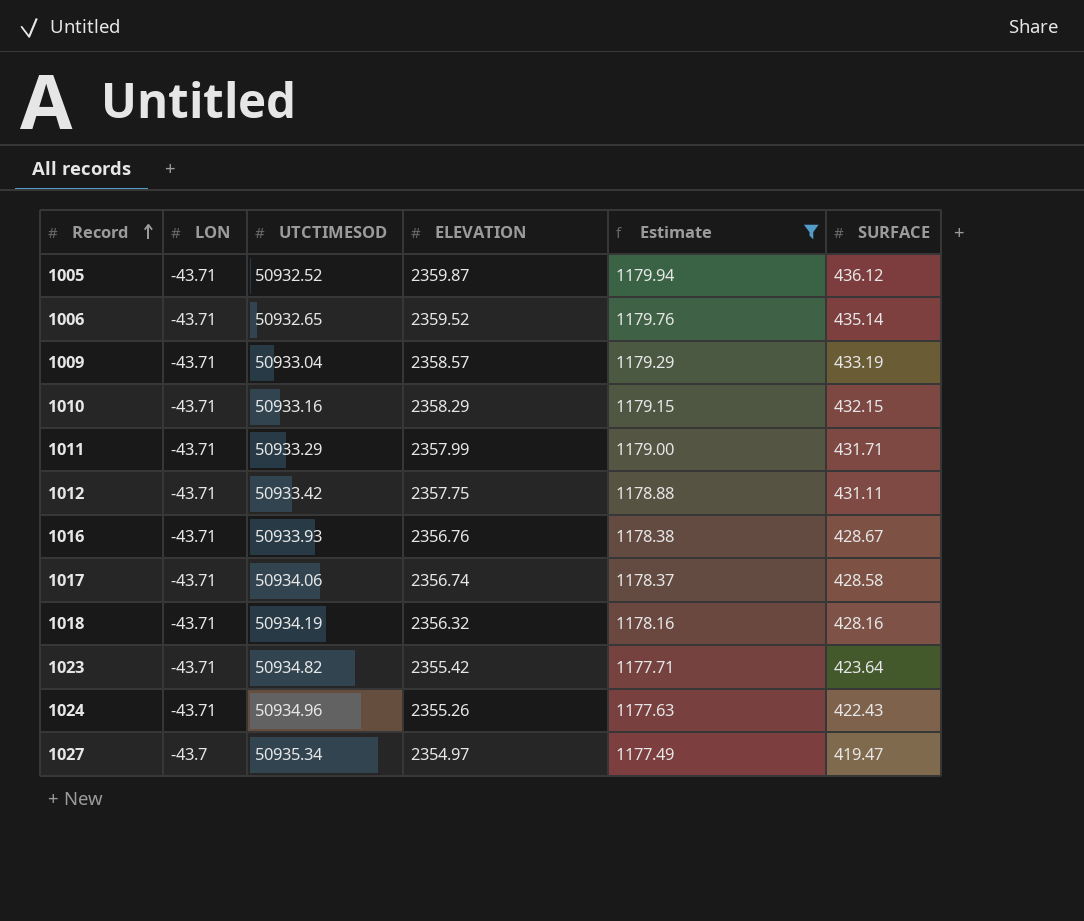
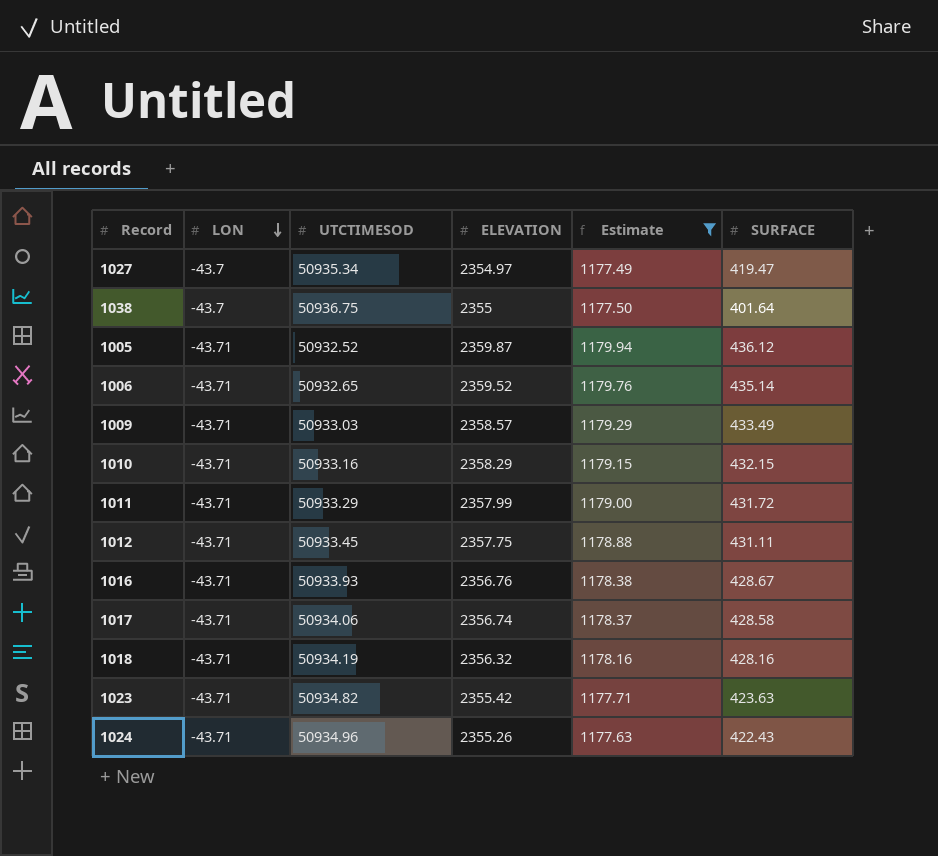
row order: Record ascending -> LON descending
row 1038: none -> -43.7 | 50936.75 | 2355 | 1177.50 | 401.64
1009 | UTCTIMESOD: 50933.04 -> 50933.03
1009 | SURFACE: 433.19 -> 433.49
1011 | SURFACE: 431.71 -> 431.72
1012 | UTCTIMESOD: 50933.42 -> 50933.45
1023 | SURFACE: 423.64 -> 423.63

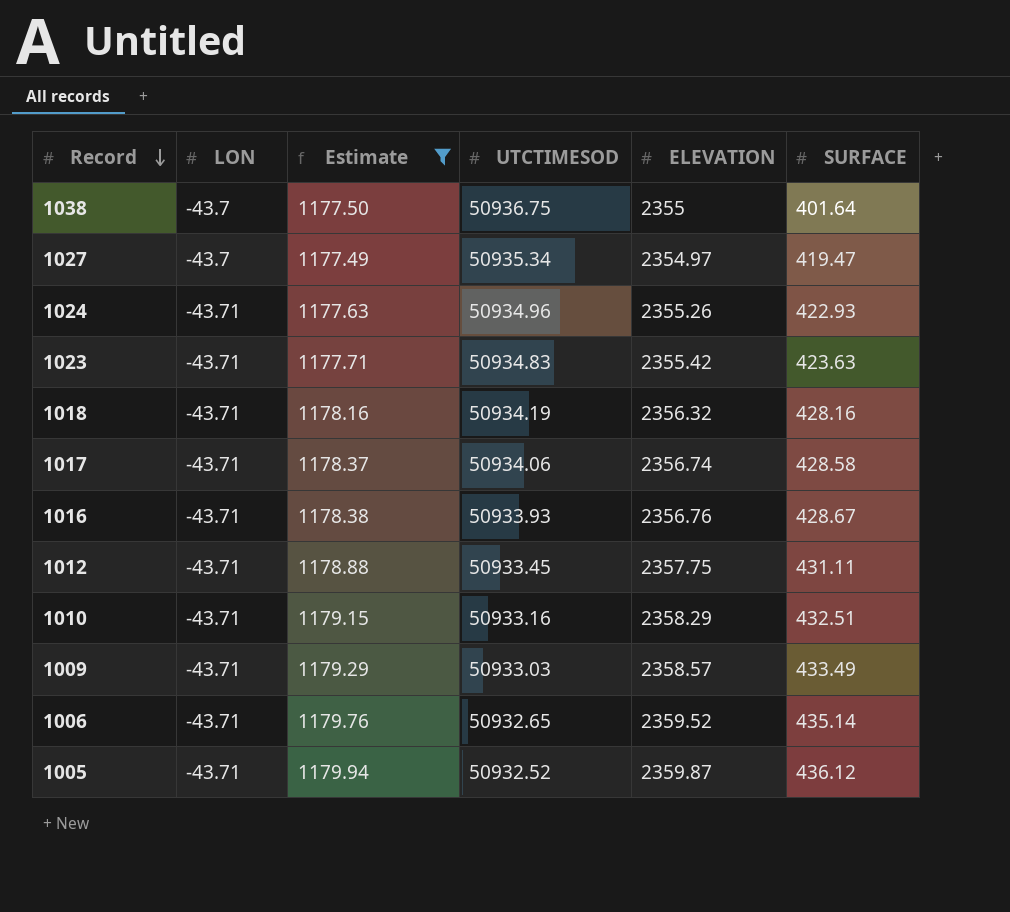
row order: LON descending -> Record descending
column Estimate | position: 5 -> 3
row 1011: -43.71 | 50933.29 | 2357.99 | 1179.00 | 431.72 -> none
1024 | SURFACE: 422.43 -> 422.93
1023 | UTCTIMESOD: 50934.82 -> 50934.83
1010 | SURFACE: 432.15 -> 432.51

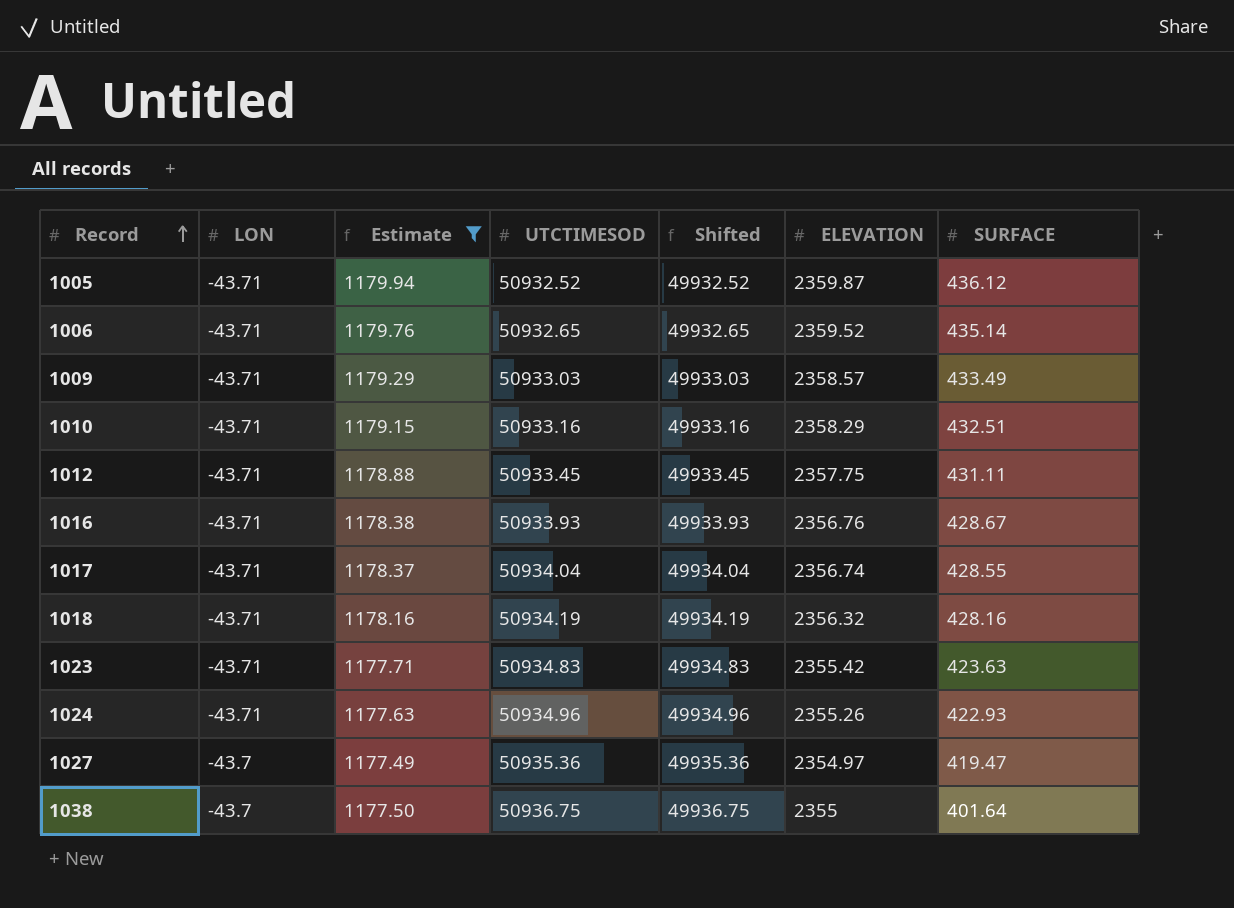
row order: Record descending -> Record ascending
column Shifted | formula: none -> [UTCTIMESOD] - 1000
1017 | UTCTIMESOD: 50934.06 -> 50934.04
1017 | SURFACE: 428.58 -> 428.55
1027 | UTCTIMESOD: 50935.34 -> 50935.36

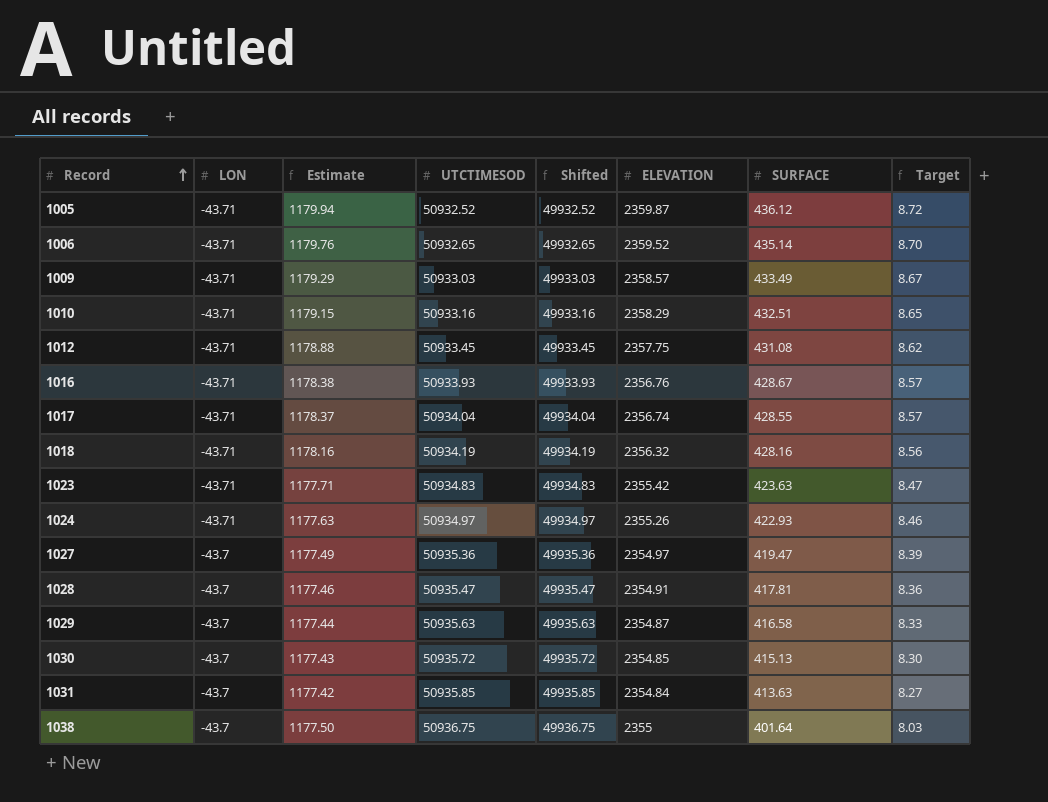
filter: Estimate >= 1177.49 -> none
column Target | formula: none -> [SURFACE] * 0.02
1012 | SURFACE: 431.11 -> 431.08
1024 | UTCTIMESOD: 50934.96 -> 50934.97
1024 | Shifted: 49934.96 -> 49934.97

